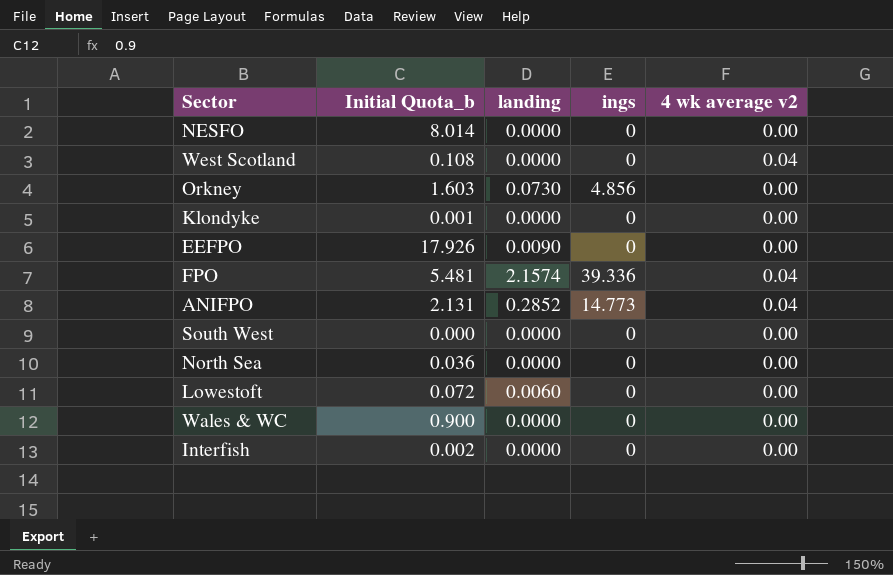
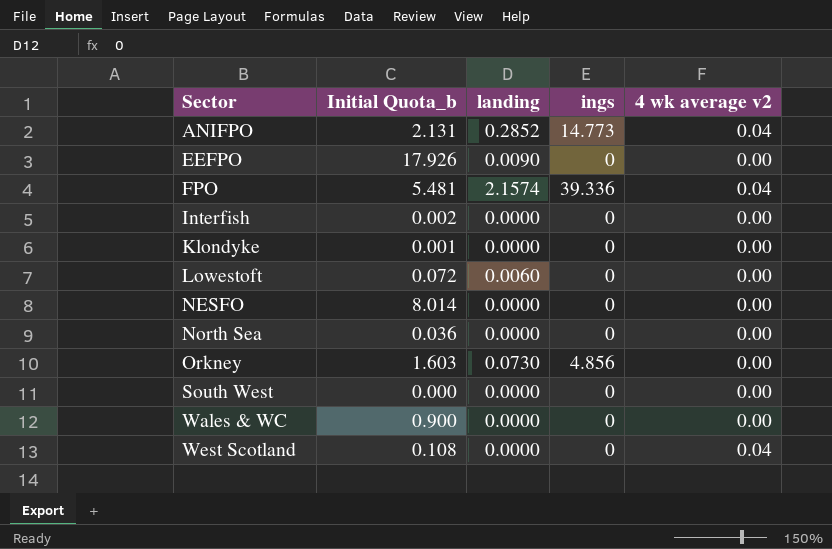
row order: none -> Sector ascending

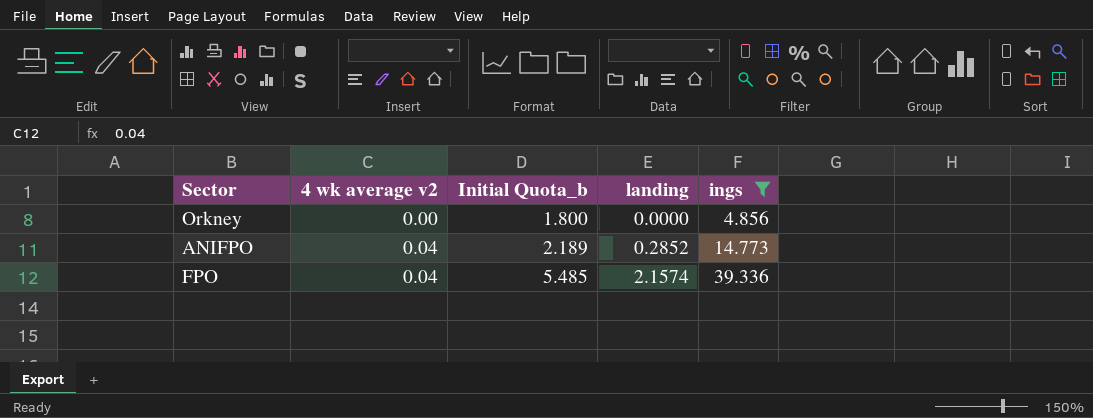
filter: none -> ings != 0
row order: Sector ascending -> 4 wk average v2 ascending
column 4 wk average v2 | position: 5 -> 2
Orkney | Initial Quota_b: 1.603 -> 1.800
Orkney | landing: 0.0730 -> 0.0000
ANIFPO | Initial Quota_b: 2.131 -> 2.189
FPO | Initial Quota_b: 5.481 -> 5.485

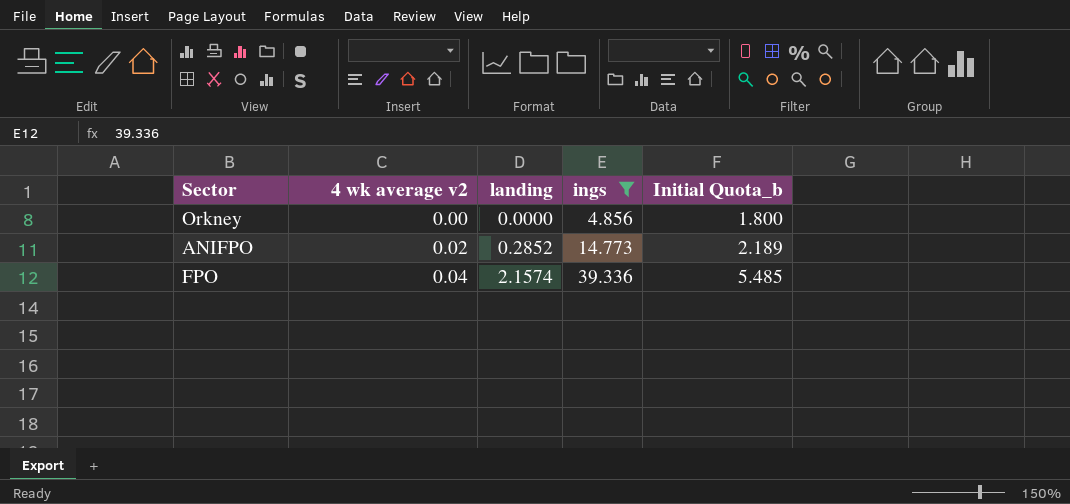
column Initial Quota_b | position: 3 -> 5
ANIFPO | 4 wk average v2: 0.04 -> 0.02

